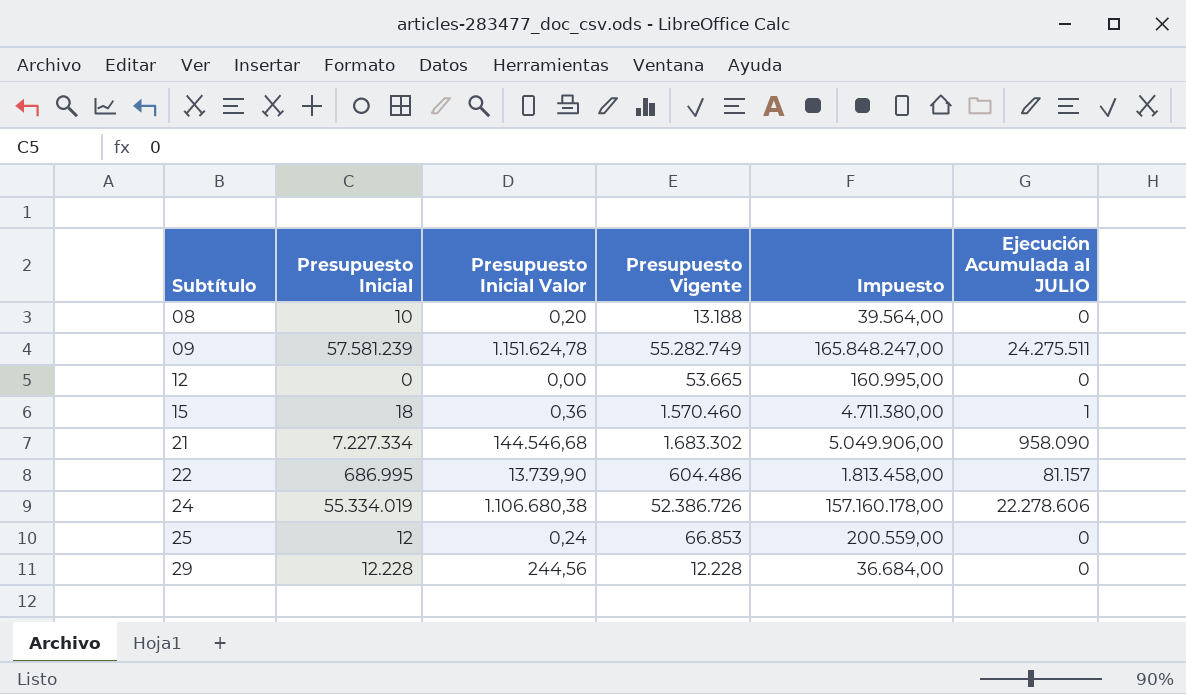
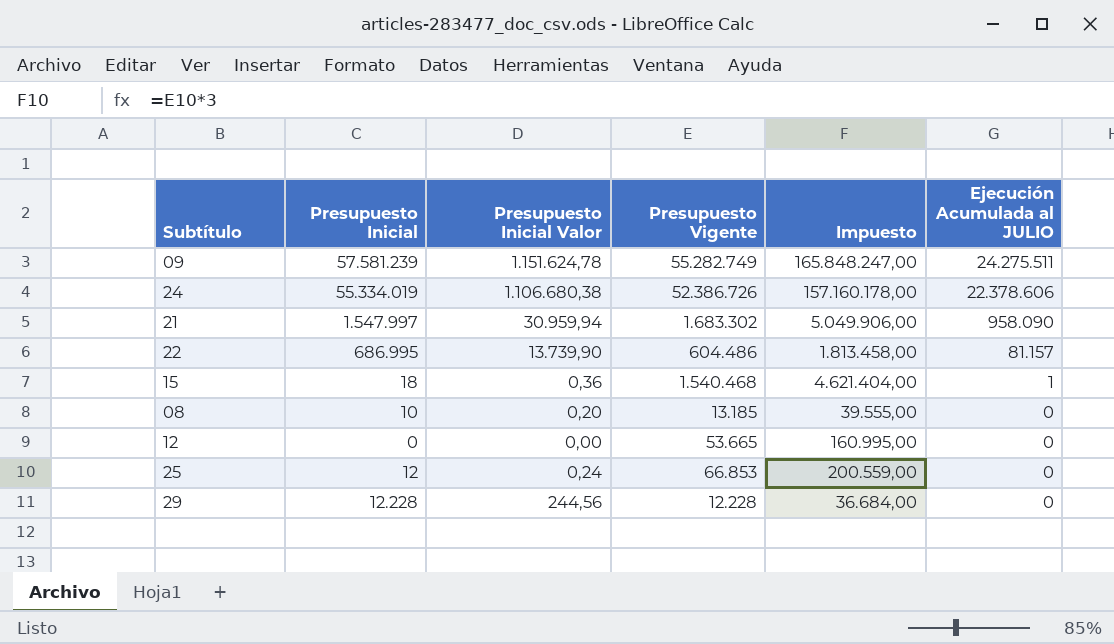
row order: Subtítulo ascending -> Ejecución Acumulada al JULIO descending
24 | Ejecución Acumulada al JULIO: 22.278.606 -> 22.378.606
21 | Presupuesto Inicial: 7.227.334 -> 1.547.997
21 | Presupuesto Inicial Valor: 144.546,68 -> 30.959,94
15 | Presupuesto Vigente: 1.570.460 -> 1.540.468
15 | Impuesto: 4.711.380,00 -> 4.621.404,00
08 | Presupuesto Vigente: 13.188 -> 13.185
08 | Impuesto: 39.564,00 -> 39.555,00

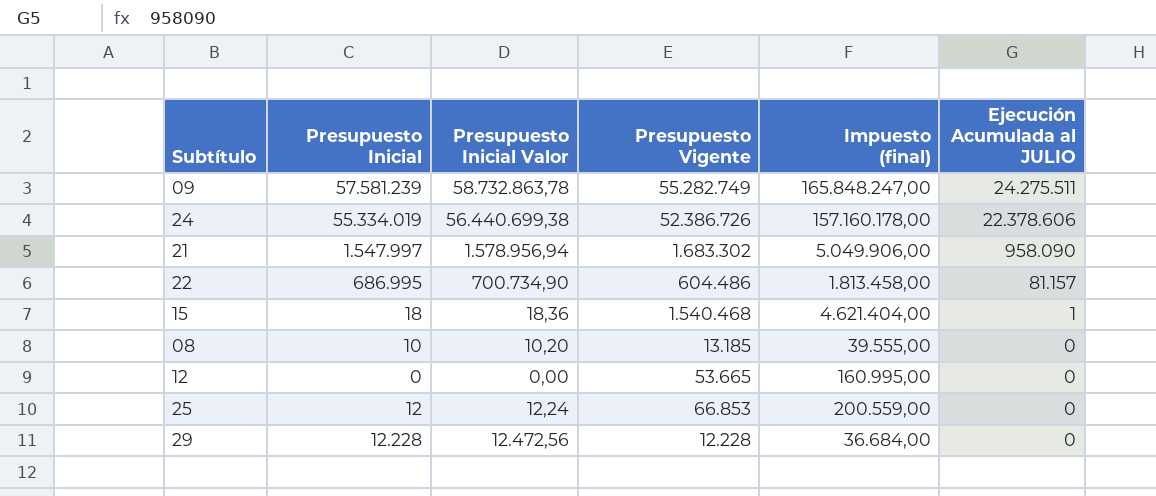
column Presupuesto Inicial Valor | formula: [Presupuesto Inicial] * 0,02 -> [Presupuesto Inicial] * 1,02
column name: Impuesto -> Impuesto (final)

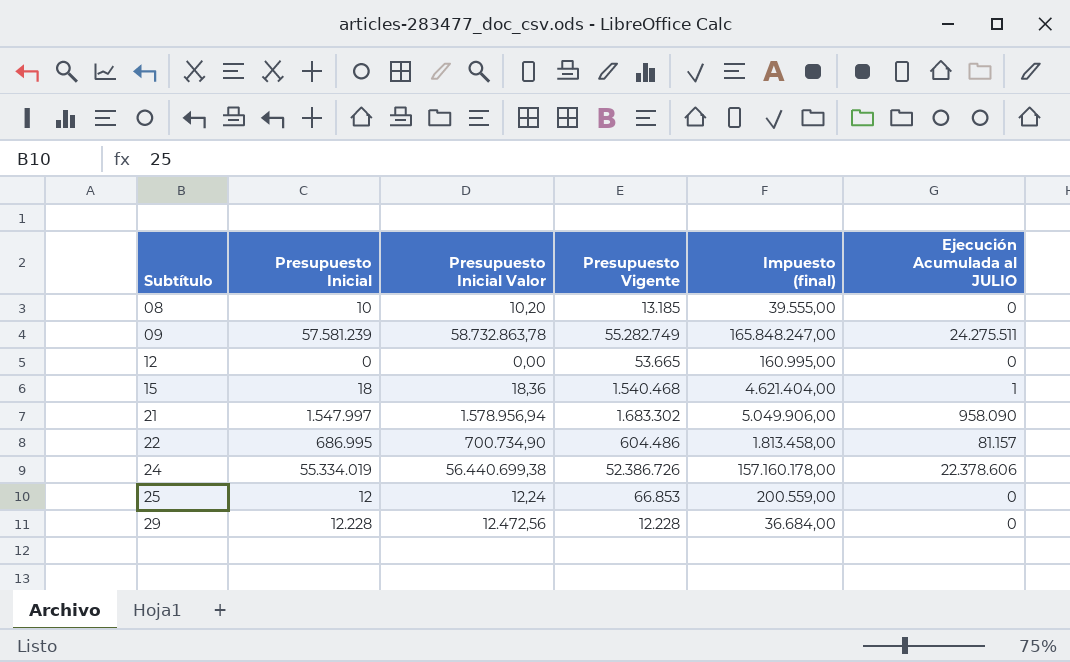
row order: Ejecución Acumulada al JULIO descending -> Subtítulo ascending

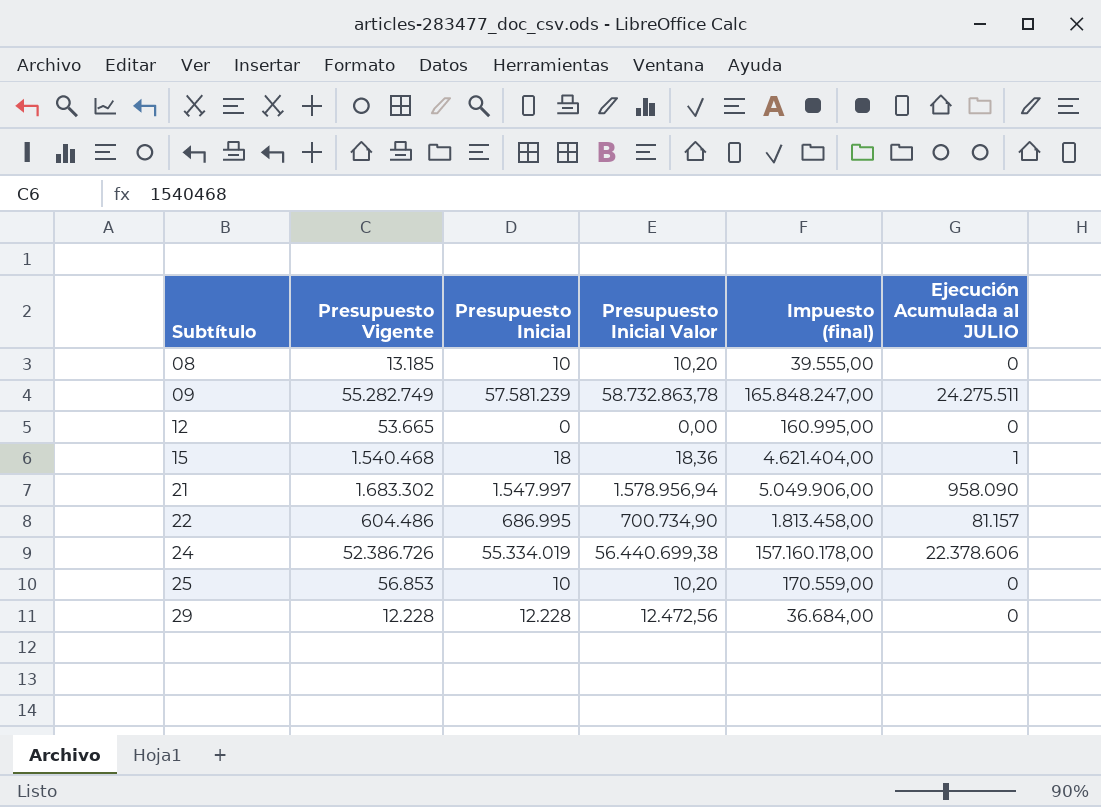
column Presupuesto Vigente | position: 4 -> 2
25 | Presupuesto Vigente: 66.853 -> 56.853
25 | Presupuesto Inicial: 12 -> 10
25 | Presupuesto Inicial Valor: 12,24 -> 10,20
25 | Impuesto (final): 200.559,00 -> 170.559,00

